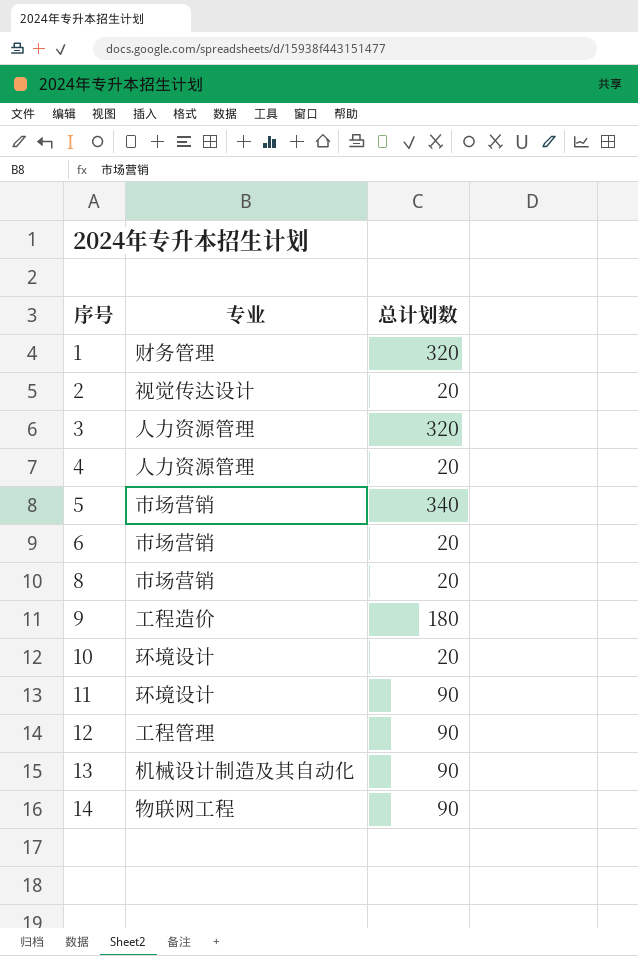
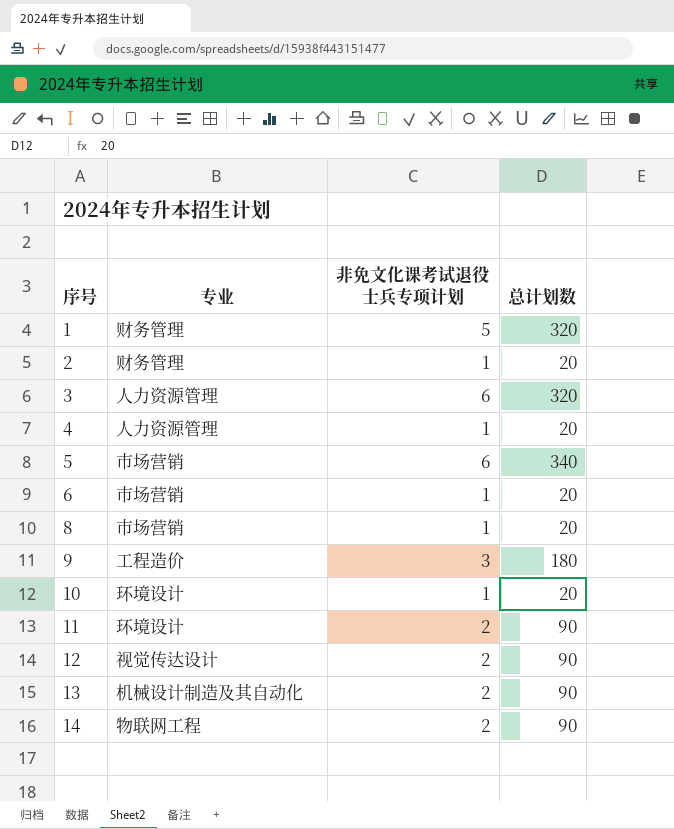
column 非免文化课考试退役士兵专项计划 | position: none -> 3
2 | 专业: 视觉传达设计 -> 财务管理
12 | 专业: 工程管理 -> 视觉传达设计

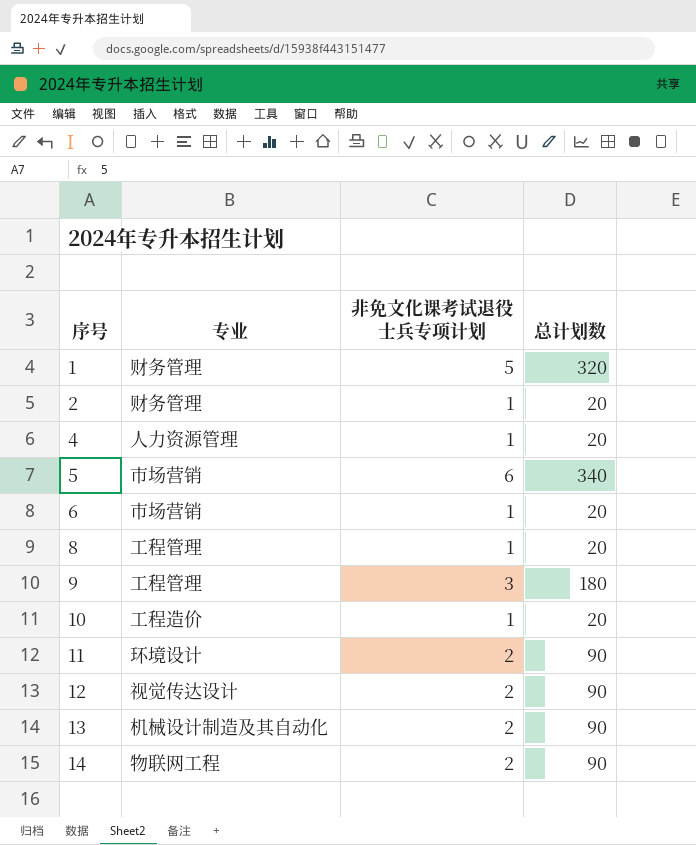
row 3: 人力资源管理 | 6 | 320 -> none
8 | 专业: 市场营销 -> 工程管理
9 | 专业: 工程造价 -> 工程管理
10 | 专业: 环境设计 -> 工程造价

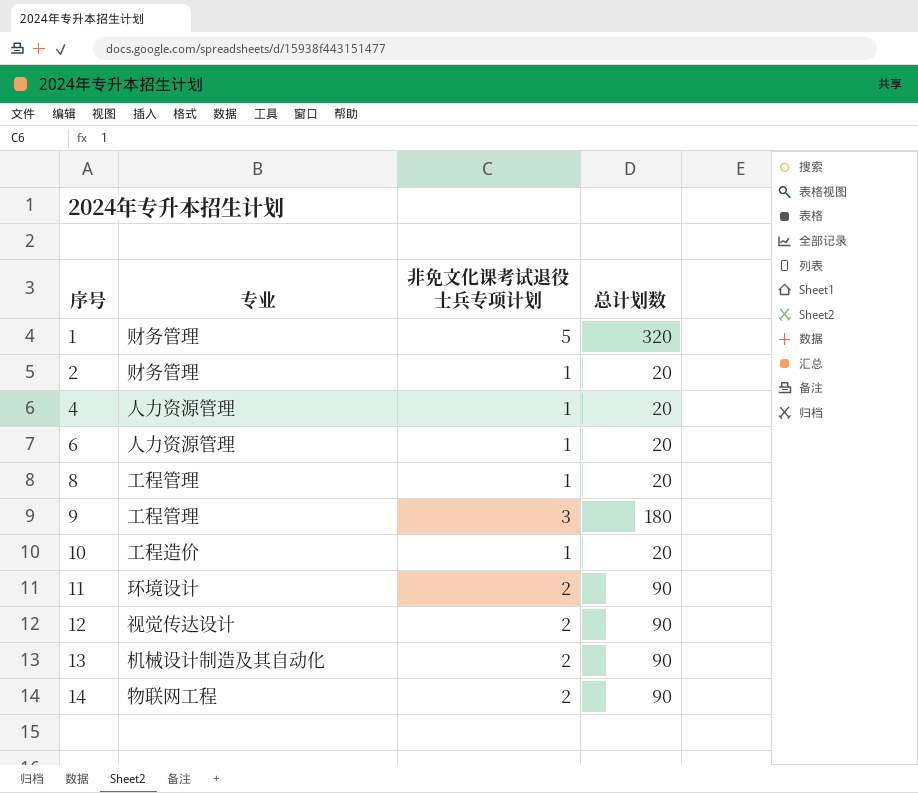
row 5: 市场营销 | 6 | 340 -> none
6 | 专业: 市场营销 -> 人力资源管理

